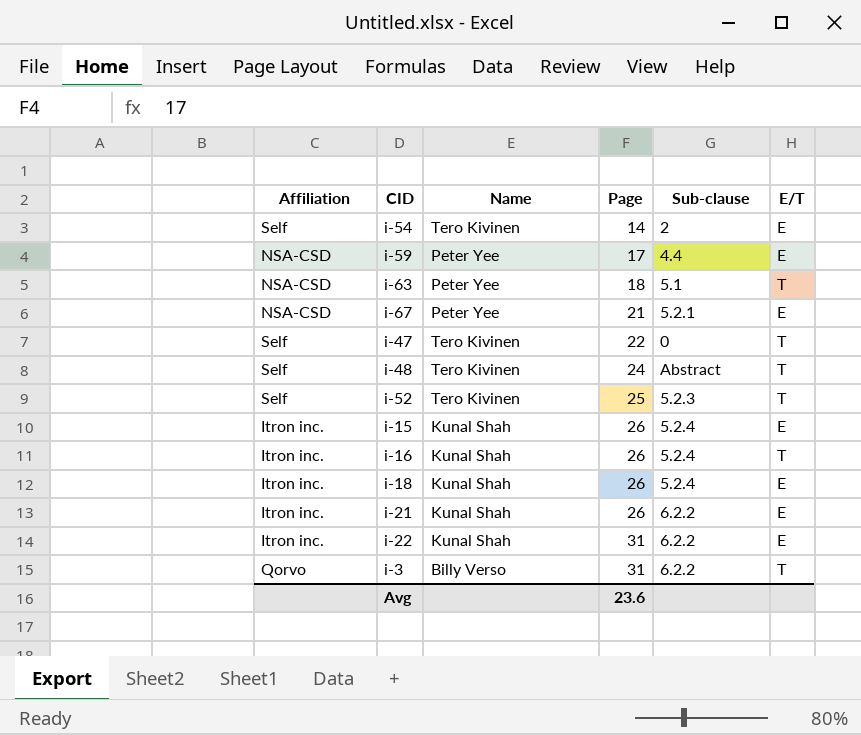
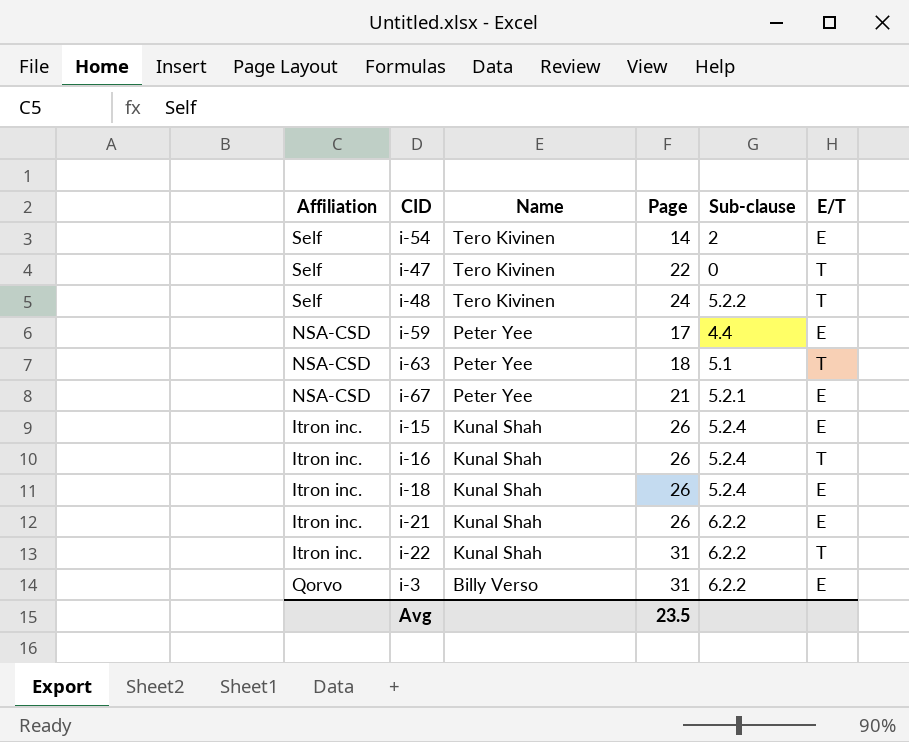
row order: Page ascending -> Name descending
row i-52: Self | Tero Kivinen | 25 | 5.2.3 | T -> none
i-48 | Sub-clause: Abstract -> 5.2.2
i-22 | E/T: E -> T
i-3 | E/T: T -> E
Avg | Page: 23.6 -> 23.5

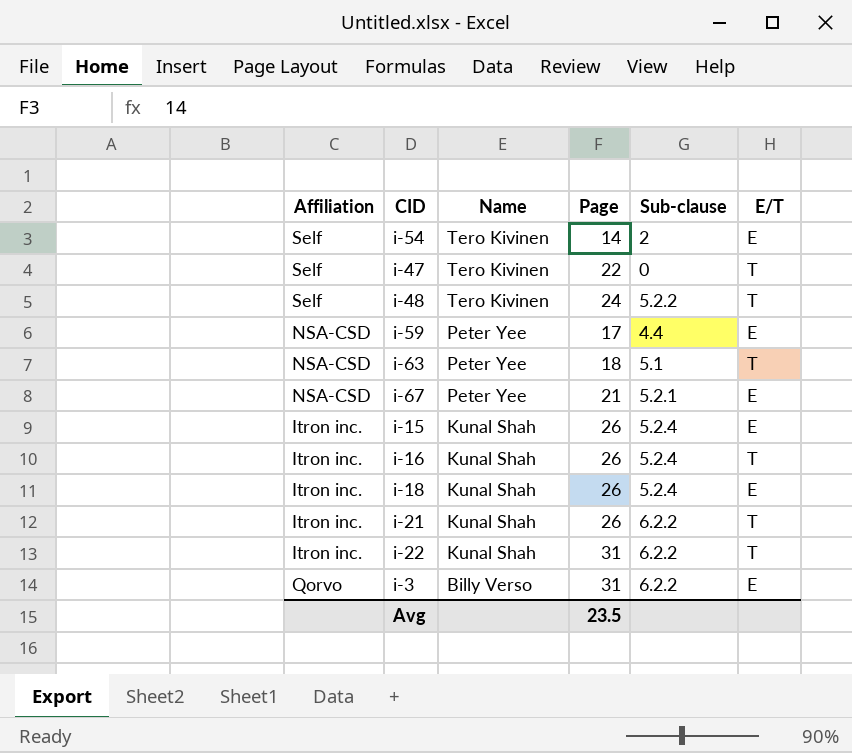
i-21 | E/T: E -> T

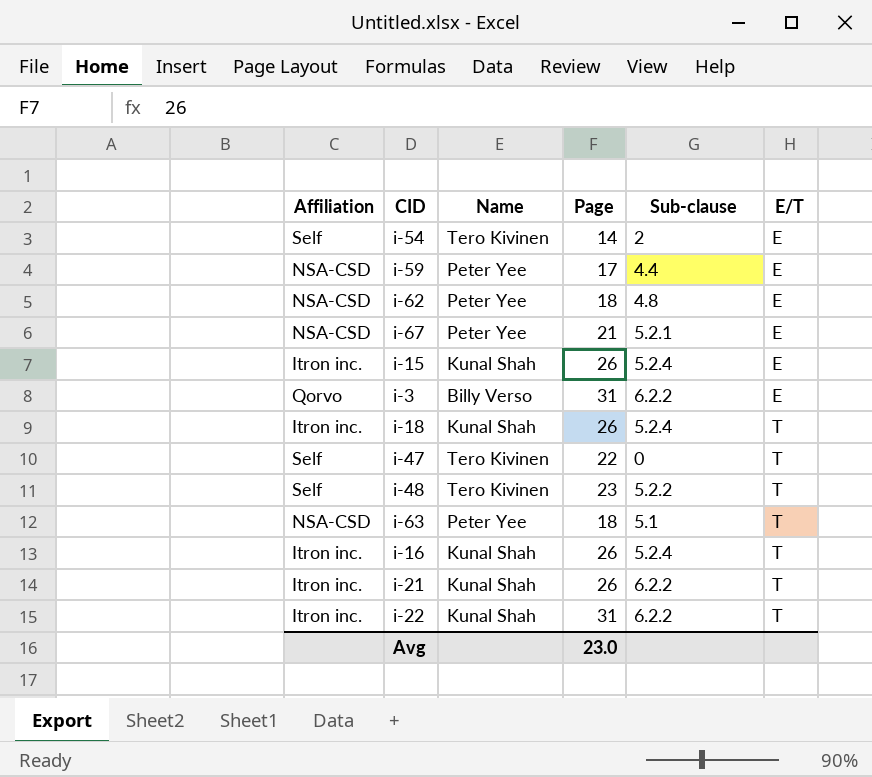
row order: Name descending -> E/T ascending
row i-62: none -> NSA-CSD | Peter Yee | 18 | 4.8 | E
i-18 | E/T: E -> T
i-48 | Page: 24 -> 23
Avg | Page: 23.5 -> 23.0

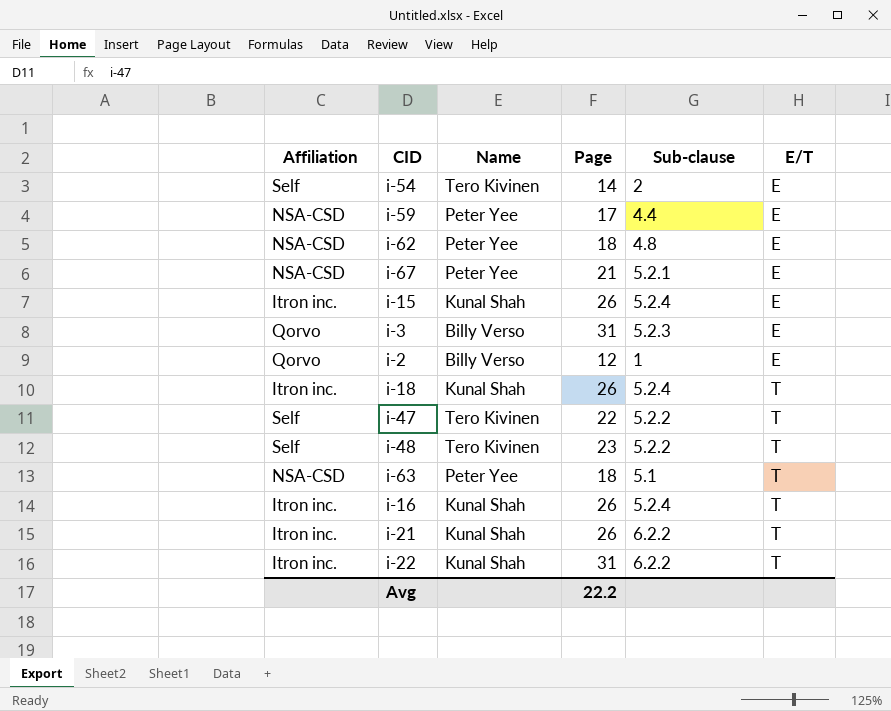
i-3 | Sub-clause: 6.2.2 -> 5.2.3
row i-2: none -> Qorvo | Billy Verso | 12 | 1 | E
i-47 | Sub-clause: 0 -> 5.2.2
Avg | Page: 23.0 -> 22.2

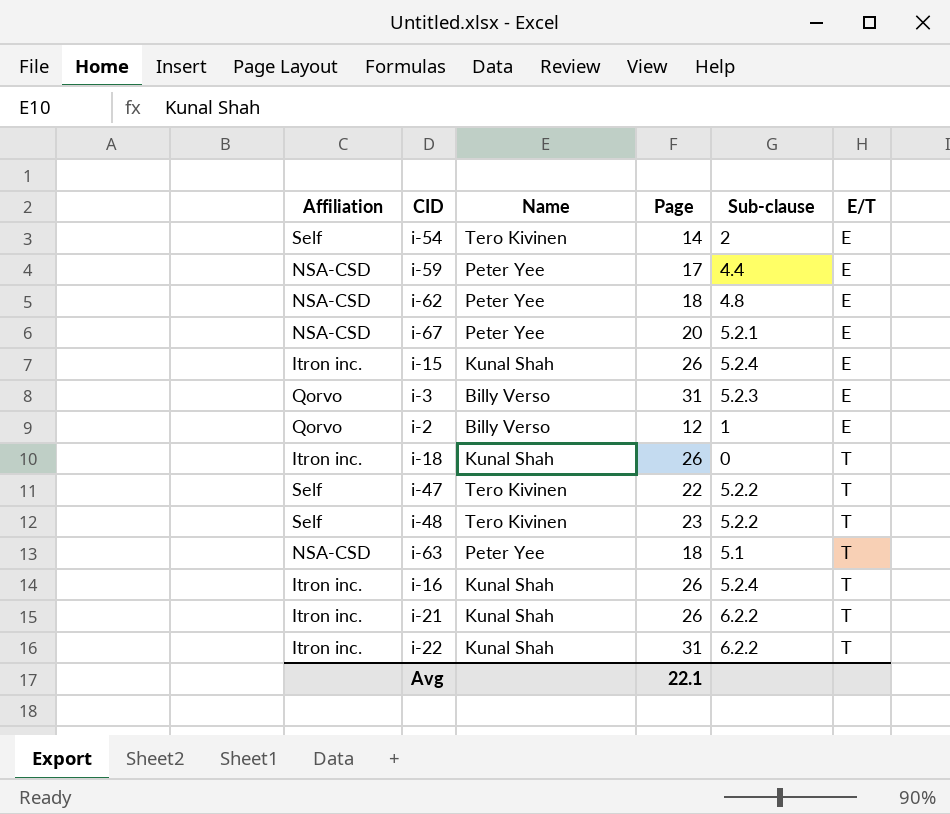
i-67 | Page: 21 -> 20
i-18 | Sub-clause: 5.2.4 -> 0
Avg | Page: 22.2 -> 22.1

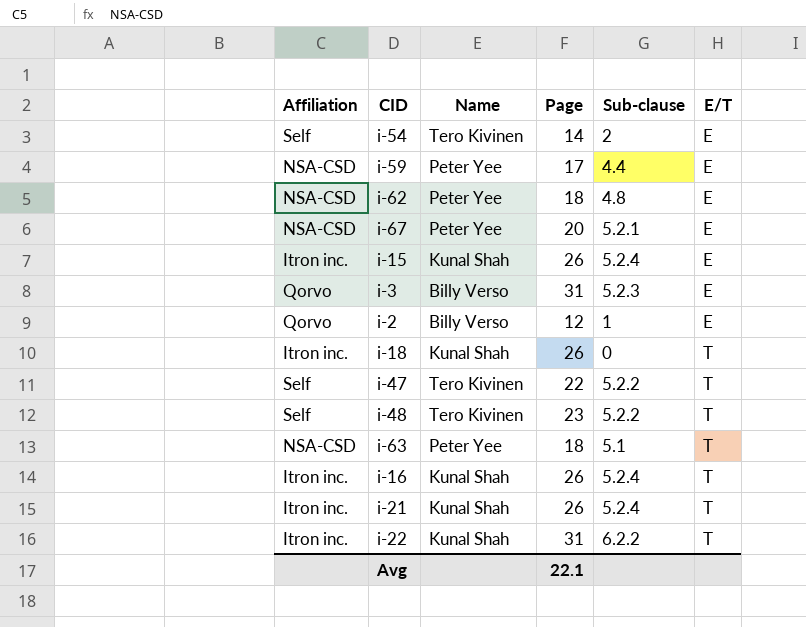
i-21 | Sub-clause: 6.2.2 -> 5.2.4

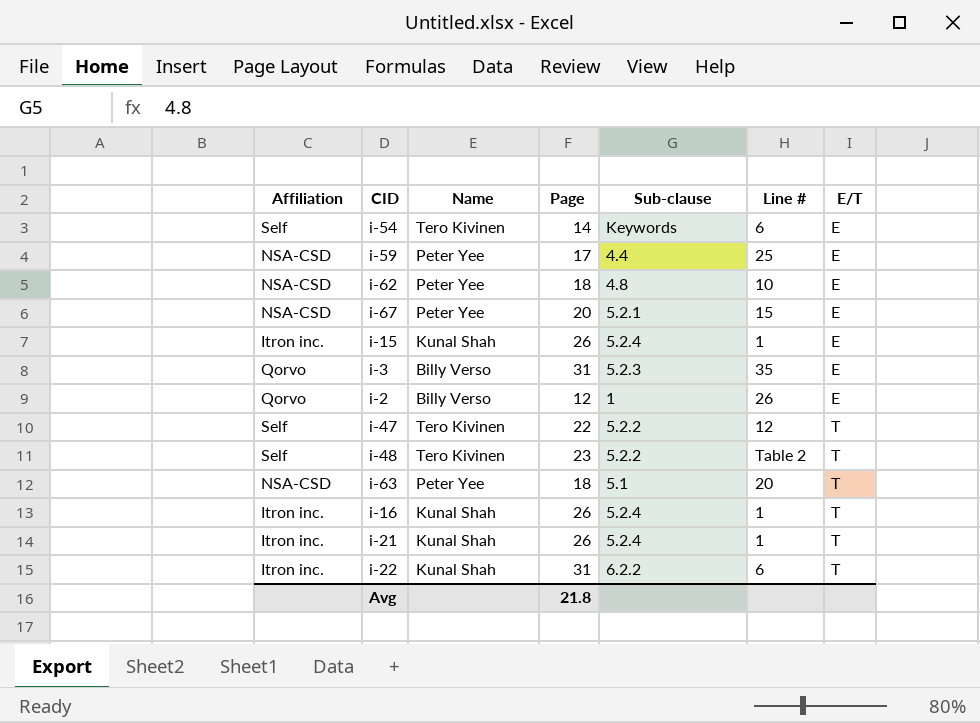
column Line # | position: none -> 6
row i-18: Itron inc. | Kunal Shah | 26 | 0 | T -> none
i-54 | Sub-clause: 2 -> Keywords
Avg | Page: 22.1 -> 21.8

